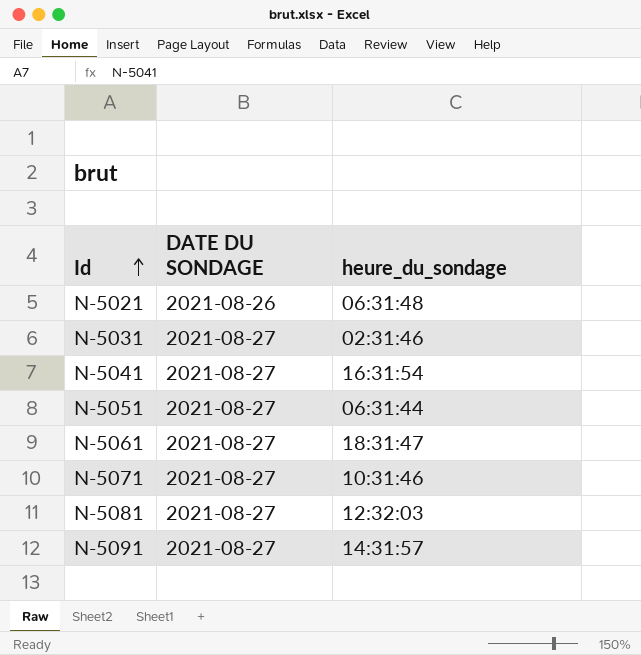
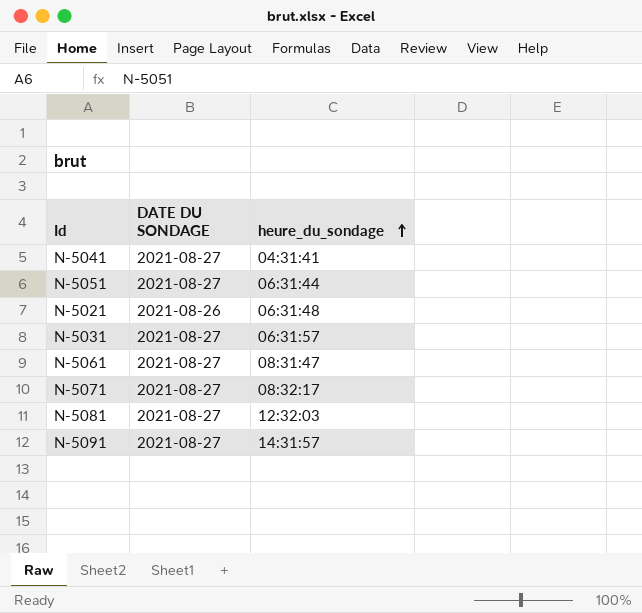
row order: Id ascending -> heure_du_sondage ascending
N-5041 | heure_du_sondage: 16:31:54 -> 04:31:41
N-5031 | heure_du_sondage: 02:31:46 -> 06:31:57
N-5061 | heure_du_sondage: 18:31:47 -> 08:31:47
N-5071 | heure_du_sondage: 10:31:46 -> 08:32:17

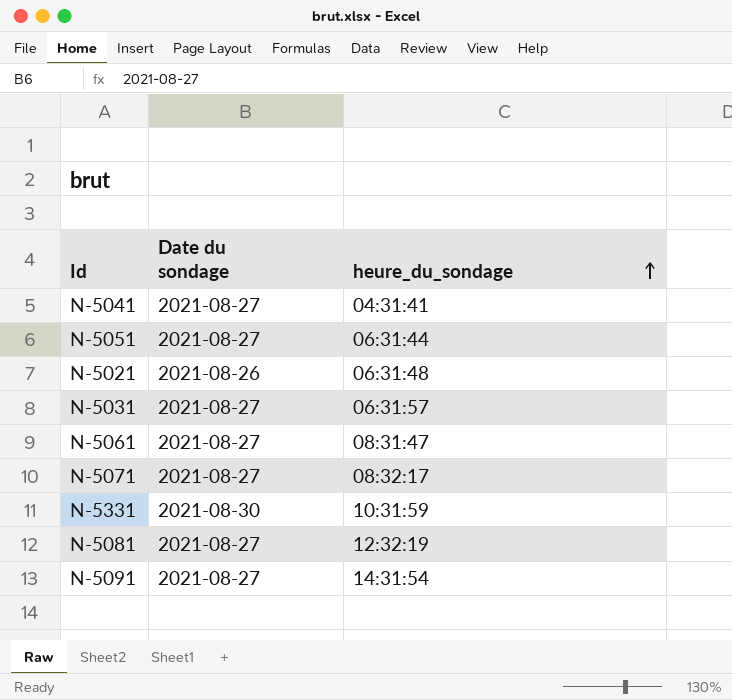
column name: DATE DU SONDAGE -> Date du sondage
row N-5331: none -> 2021-08-30 | 10:31:59
N-5081 | heure_du_sondage: 12:32:03 -> 12:32:19
N-5091 | heure_du_sondage: 14:31:57 -> 14:31:54

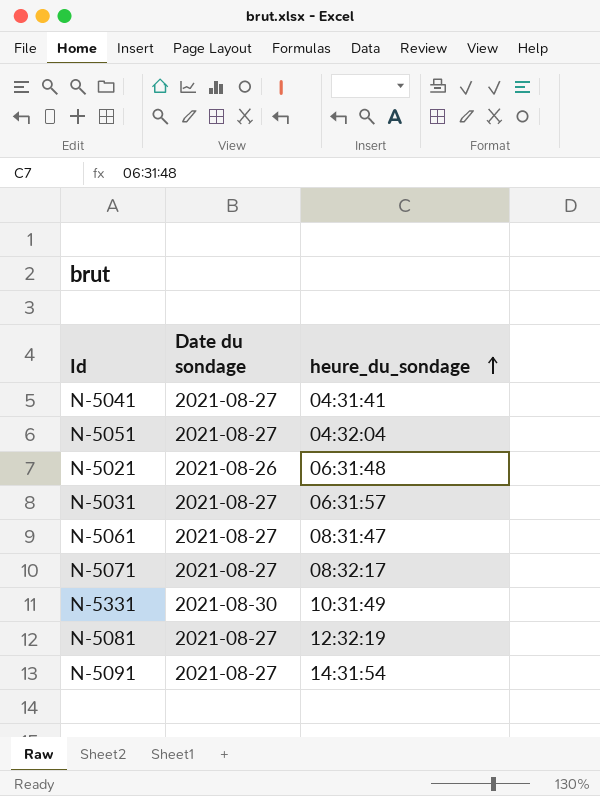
N-5051 | heure_du_sondage: 06:31:44 -> 04:32:04
N-5331 | heure_du_sondage: 10:31:59 -> 10:31:49

